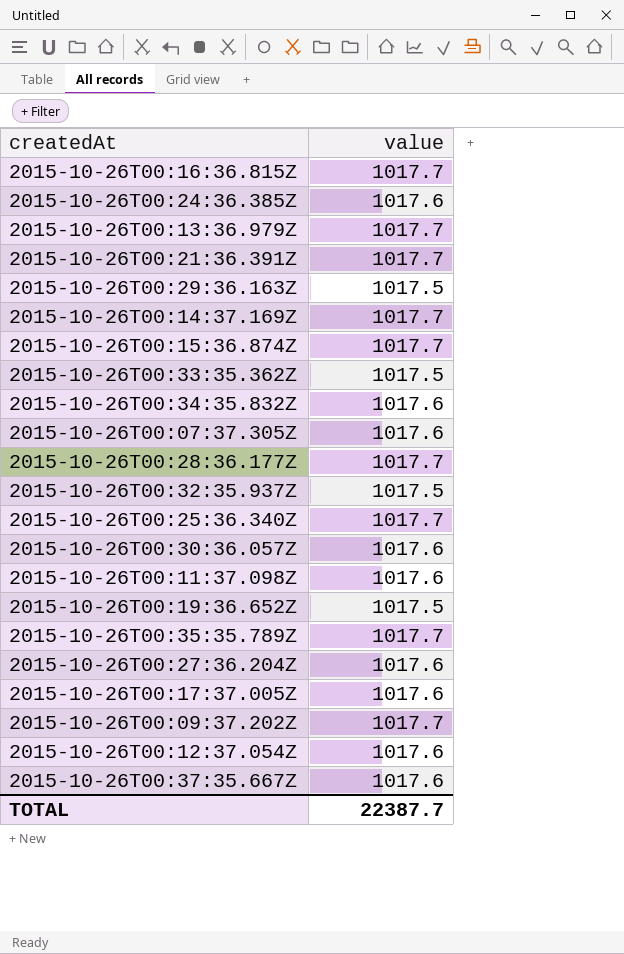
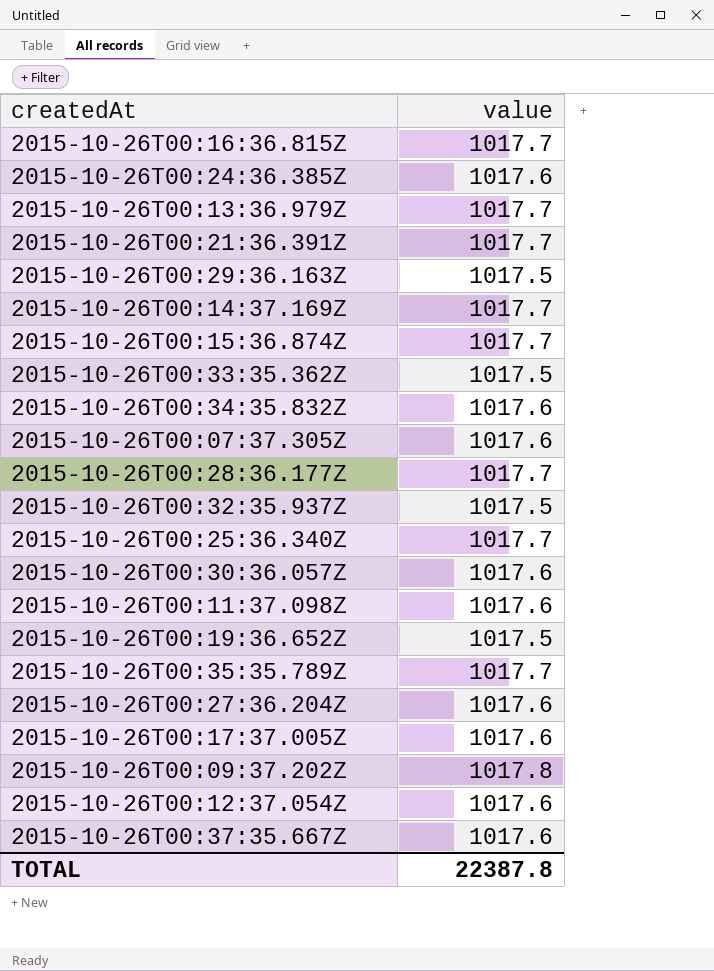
2015-10-26T00:09:37.202Z | value: 1017.7 -> 1017.8
TOTAL | value: 22387.7 -> 22387.8

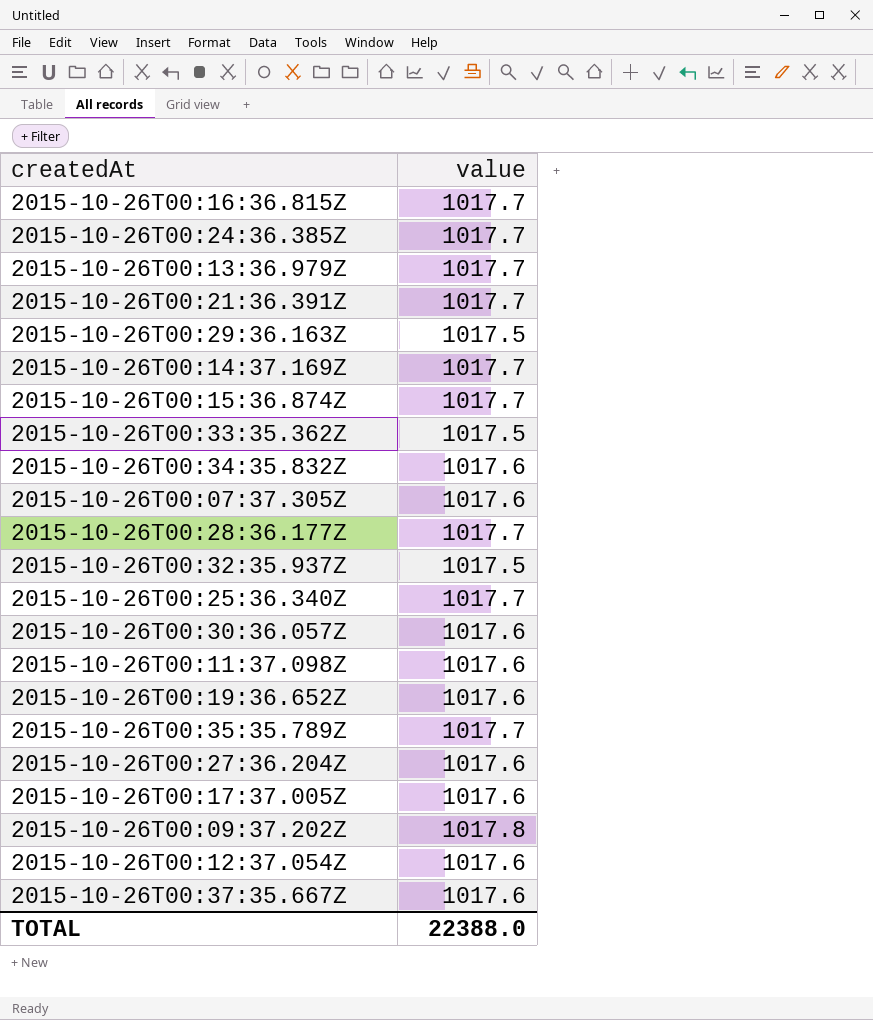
2015-10-26T00:24:36.385Z | value: 1017.6 -> 1017.7
2015-10-26T00:19:36.652Z | value: 1017.5 -> 1017.6
TOTAL | value: 22387.8 -> 22388.0

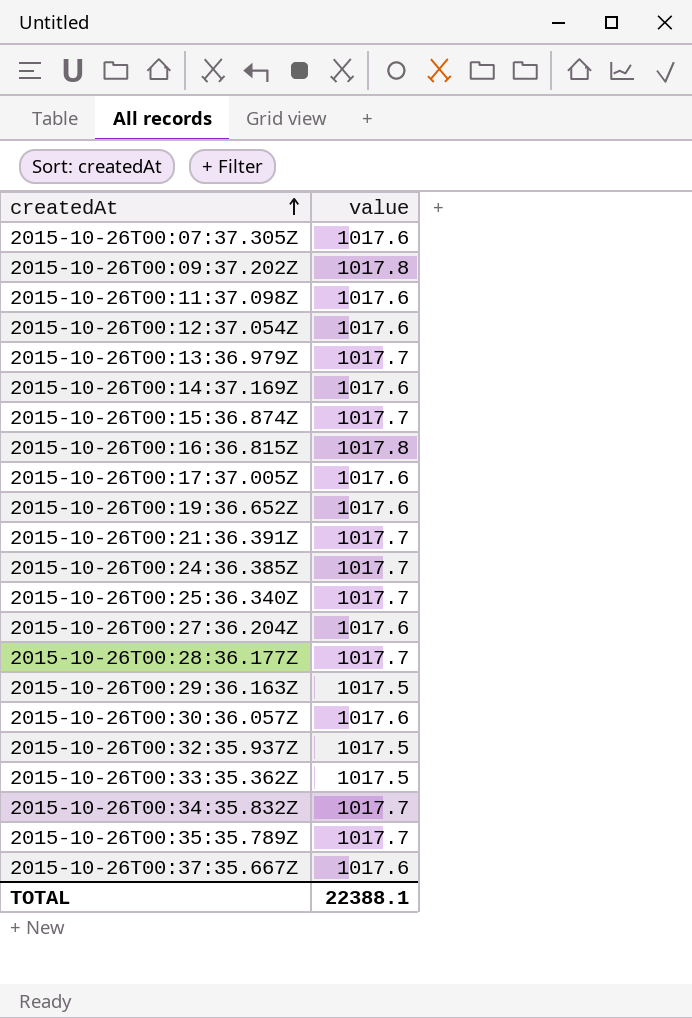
row order: none -> createdAt ascending
2015-10-26T00:14:37.169Z | value: 1017.7 -> 1017.6
2015-10-26T00:16:36.815Z | value: 1017.7 -> 1017.8
2015-10-26T00:34:35.832Z | value: 1017.6 -> 1017.7
TOTAL | value: 22388.0 -> 22388.1

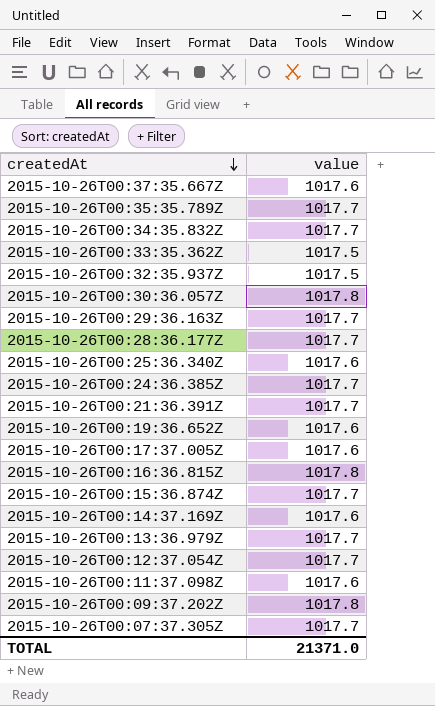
row order: createdAt ascending -> createdAt descending
row 2015-10-26T00:27:36.204Z: 1017.6 -> none
2015-10-26T00:30:36.057Z | value: 1017.6 -> 1017.8
2015-10-26T00:29:36.163Z | value: 1017.5 -> 1017.7
2015-10-26T00:25:36.340Z | value: 1017.7 -> 1017.6
2015-10-26T00:12:37.054Z | value: 1017.6 -> 1017.7
2015-10-26T00:07:37.305Z | value: 1017.6 -> 1017.7
TOTAL | value: 22388.1 -> 21371.0

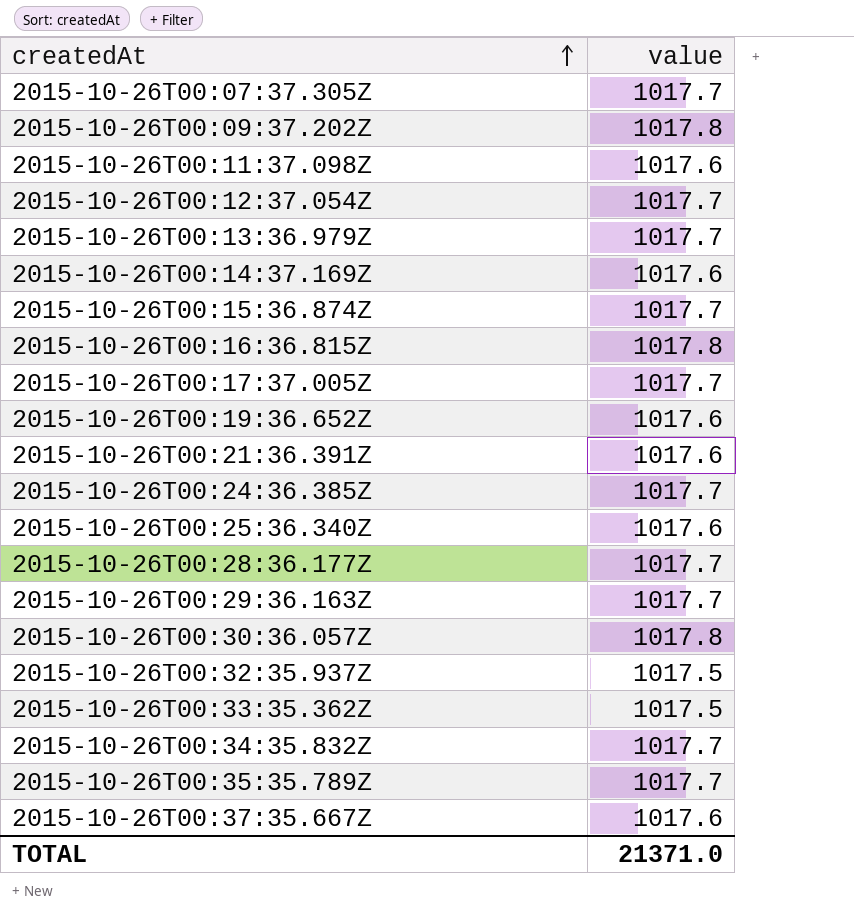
row order: createdAt descending -> createdAt ascending
2015-10-26T00:17:37.005Z | value: 1017.6 -> 1017.7
2015-10-26T00:21:36.391Z | value: 1017.7 -> 1017.6

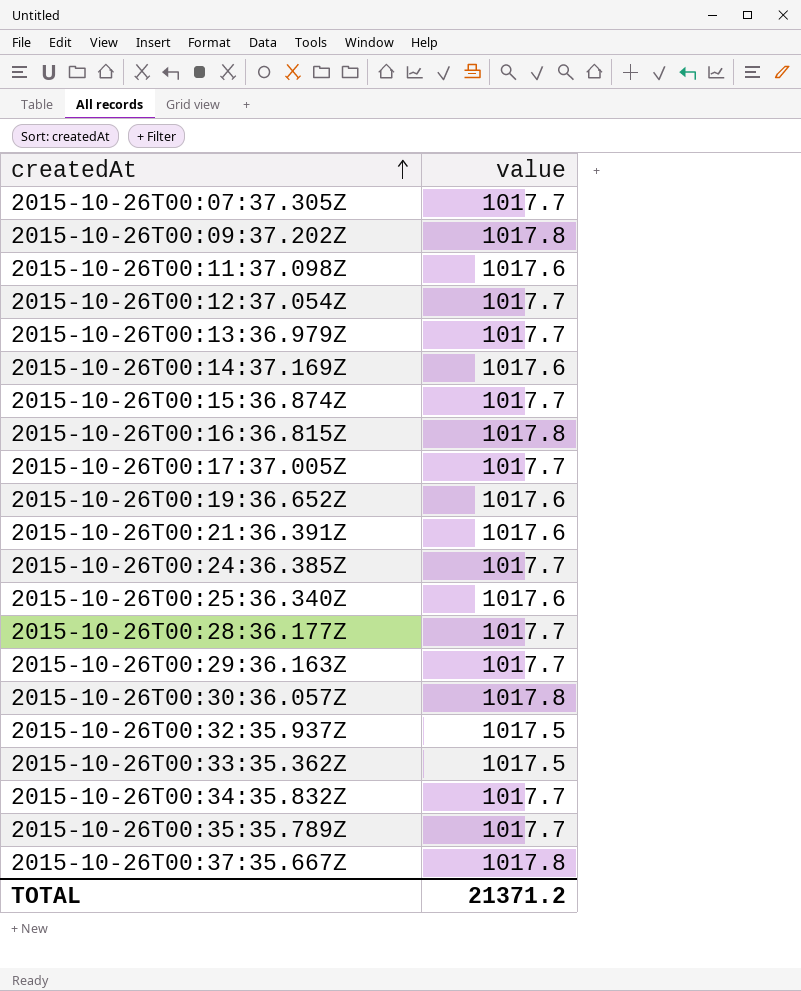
2015-10-26T00:37:35.667Z | value: 1017.6 -> 1017.8
TOTAL | value: 21371.0 -> 21371.2

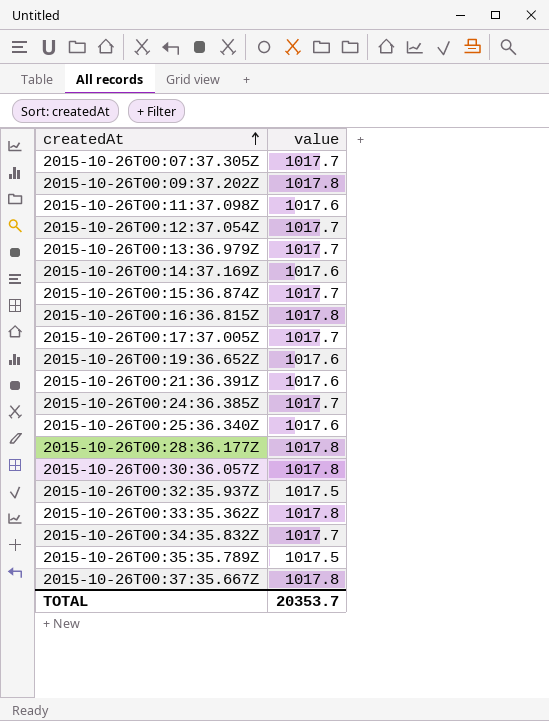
row 2015-10-26T00:29:36.163Z: 1017.7 -> none
2015-10-26T00:28:36.177Z | value: 1017.7 -> 1017.8
2015-10-26T00:33:35.362Z | value: 1017.5 -> 1017.8
2015-10-26T00:35:35.789Z | value: 1017.7 -> 1017.5
TOTAL | value: 21371.2 -> 20353.7

